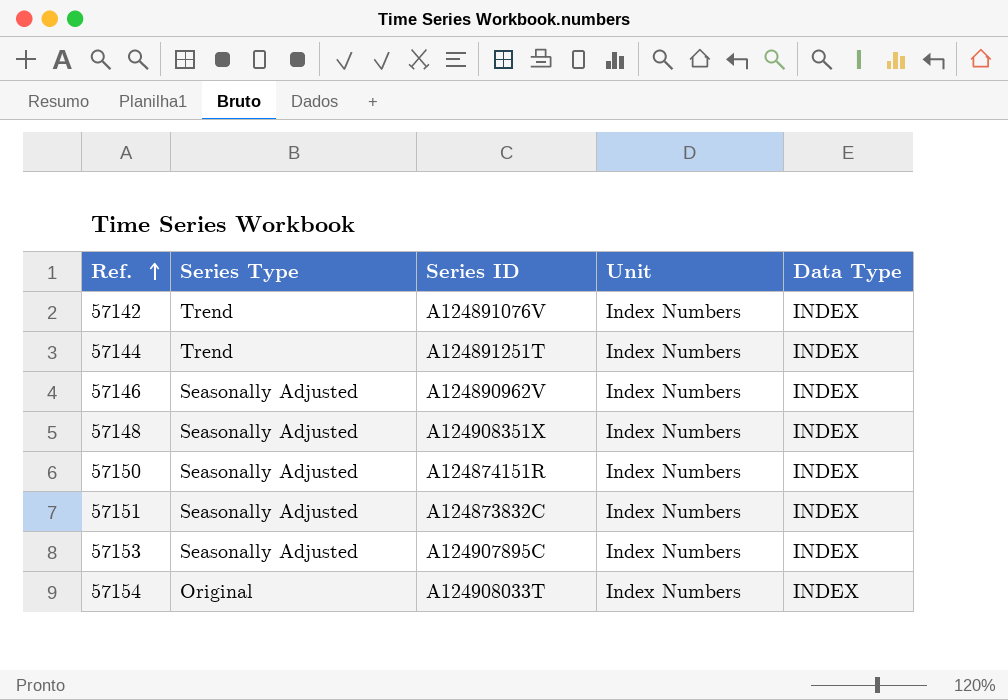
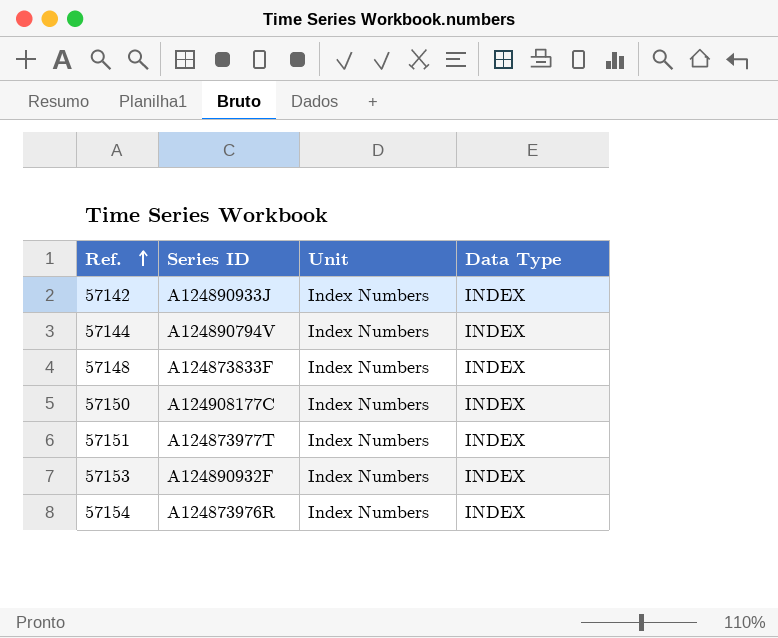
column Series Type | position: 2 -> none
row 57146: Seasonally Adjusted | A124890962V | Index Numbers | INDEX -> none
57142 | Series ID: A124891076V -> A124890933J
57144 | Series ID: A124891251T -> A124890794V
57148 | Series ID: A124908351X -> A124873833F
57150 | Series ID: A124874151R -> A124908177C
57151 | Series ID: A124873832C -> A124873977T
57153 | Series ID: A124907895C -> A124890932F
57154 | Series ID: A124908033T -> A124873976R

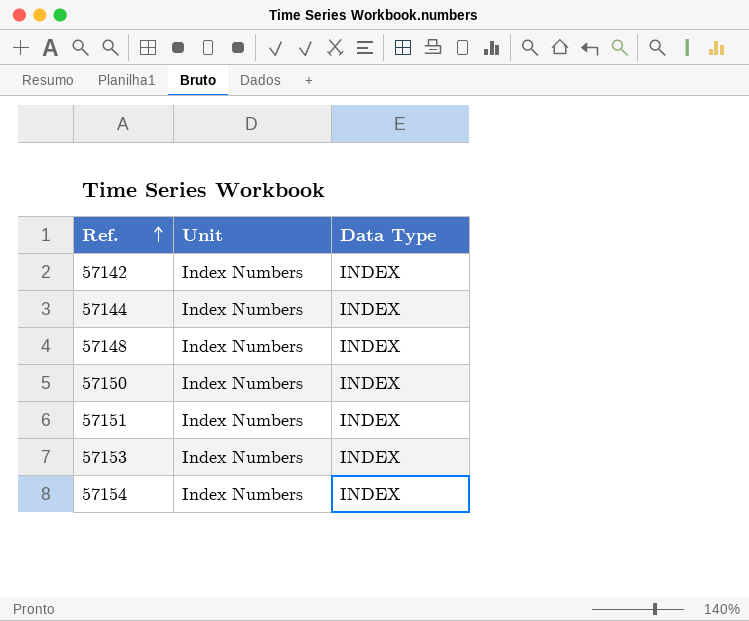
column Series ID | position: 2 -> none

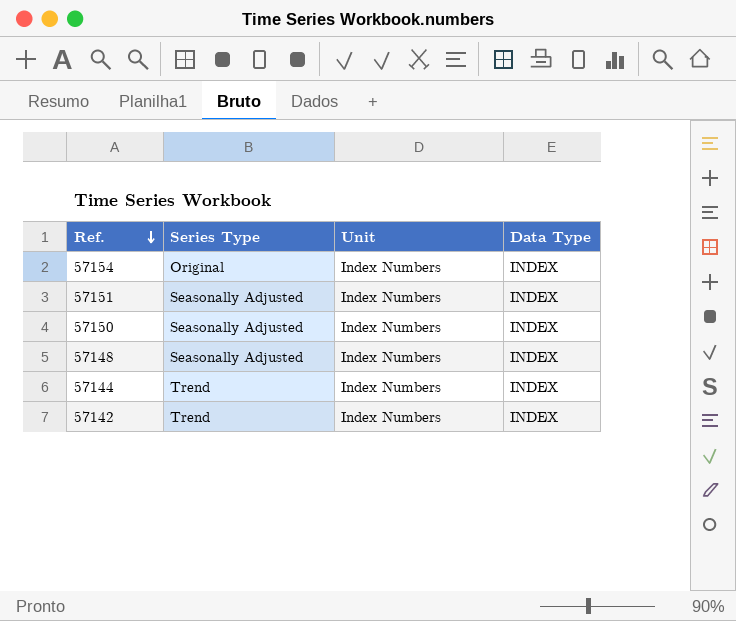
row order: Ref. ascending -> Ref. descending
column Series Type | position: none -> 2
row 57153: Index Numbers | INDEX -> none

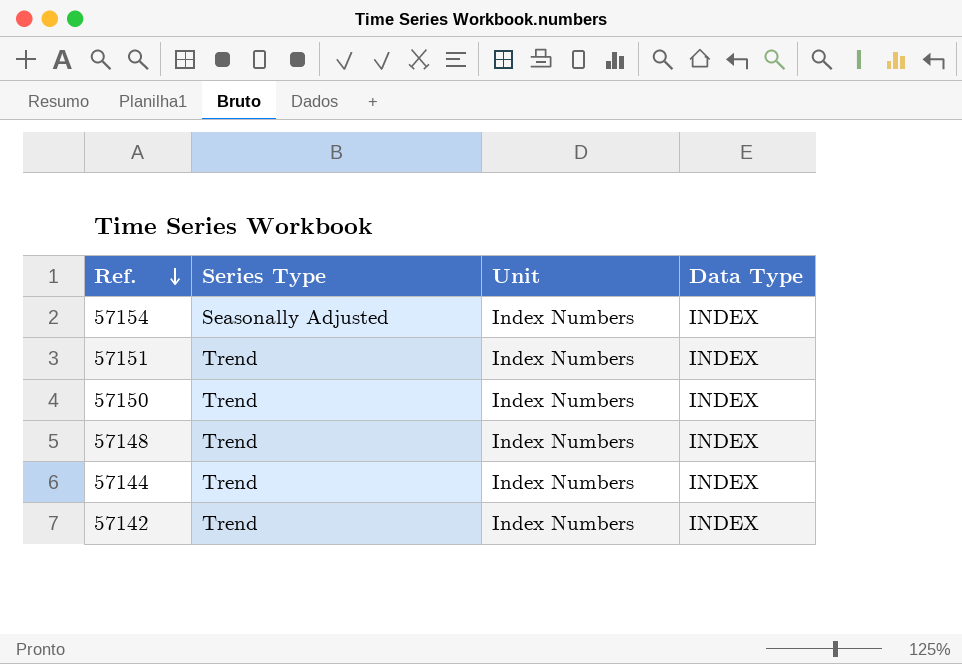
57154 | Series Type: Original -> Seasonally Adjusted
57151 | Series Type: Seasonally Adjusted -> Trend
57150 | Series Type: Seasonally Adjusted -> Trend
57148 | Series Type: Seasonally Adjusted -> Trend

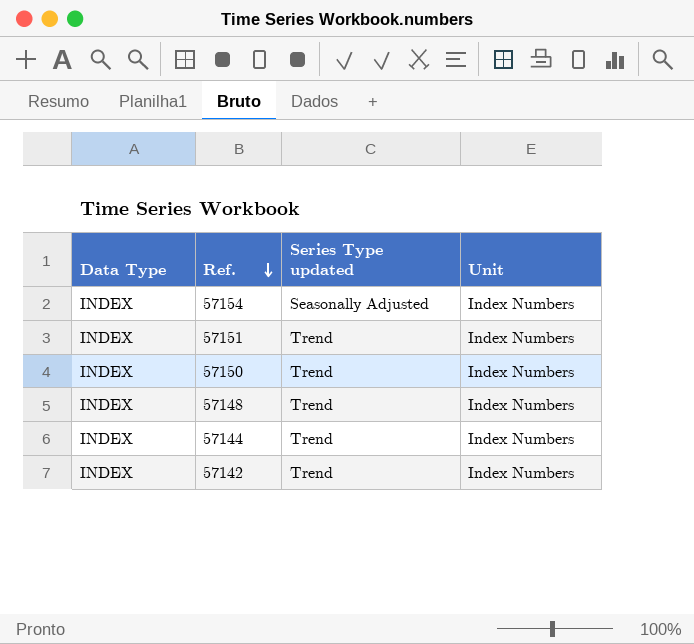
column Data Type | position: 4 -> 1
column name: Series Type -> Series Type updated

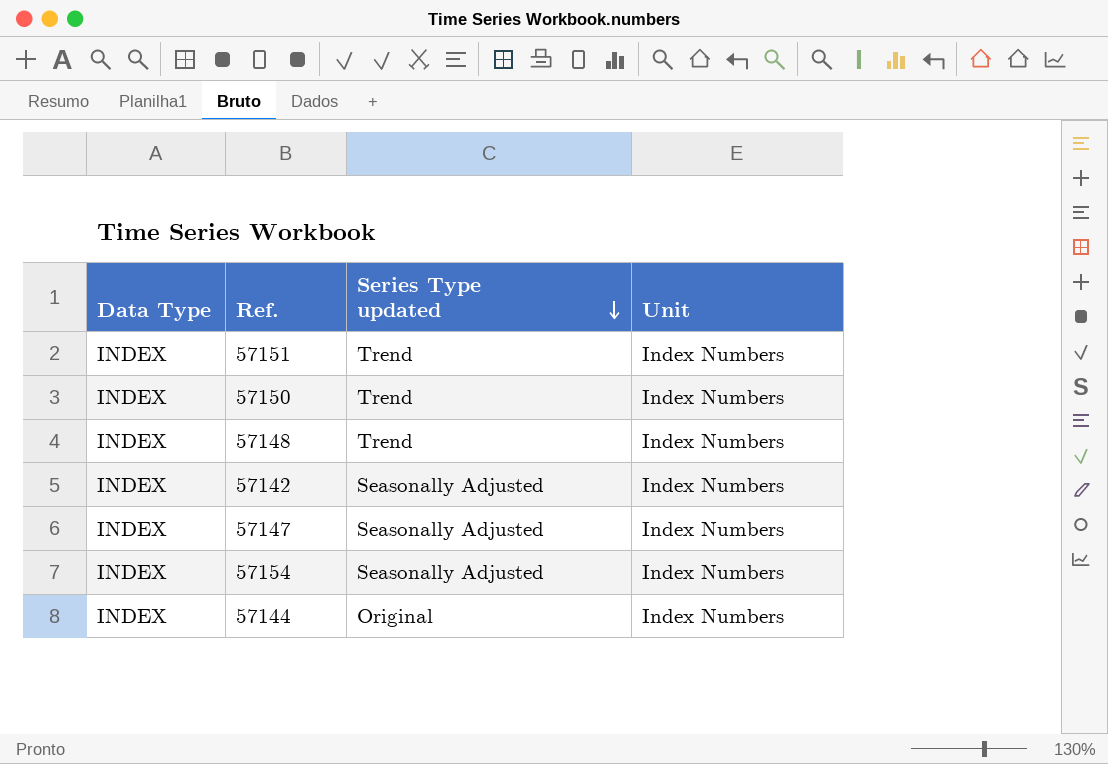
row order: Ref. descending -> Series Type updated descending
57142 | Series Type updated: Trend -> Seasonally Adjusted
row 57147: none -> INDEX | Seasonally Adjusted | Index Numbers
57144 | Series Type updated: Trend -> Original

